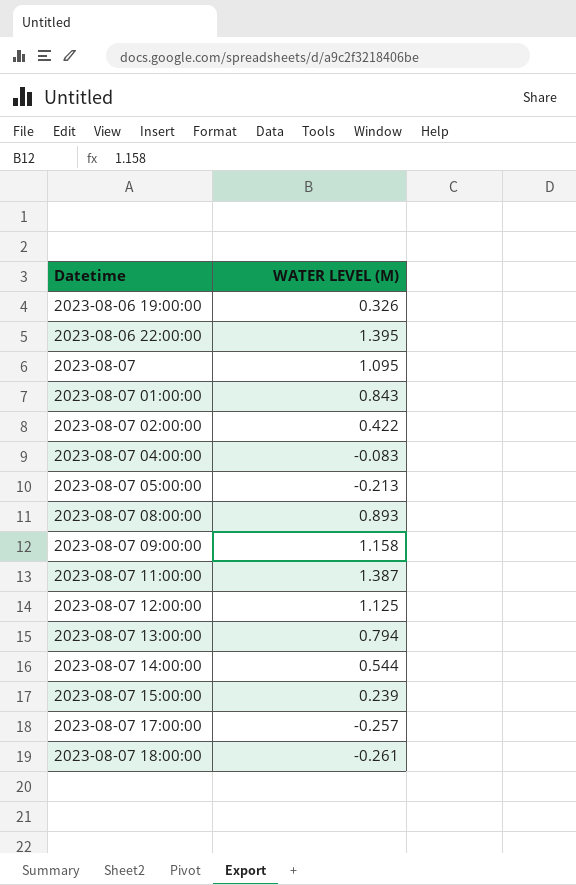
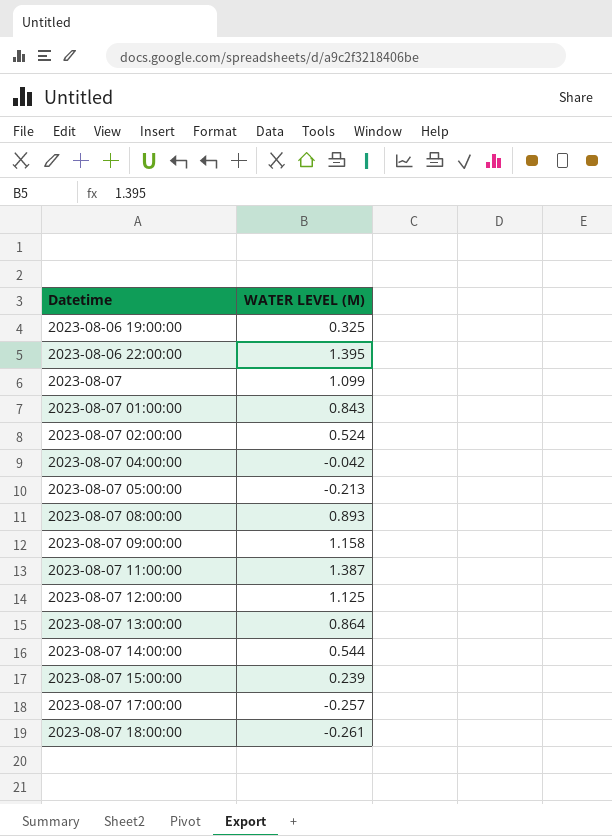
2023-08-06 19:00:00 | WATER LEVEL (M): 0.326 -> 0.325
2023-08-07 | WATER LEVEL (M): 1.095 -> 1.099
2023-08-07 02:00:00 | WATER LEVEL (M): 0.422 -> 0.524
2023-08-07 04:00:00 | WATER LEVEL (M): -0.083 -> -0.042
2023-08-07 13:00:00 | WATER LEVEL (M): 0.794 -> 0.864

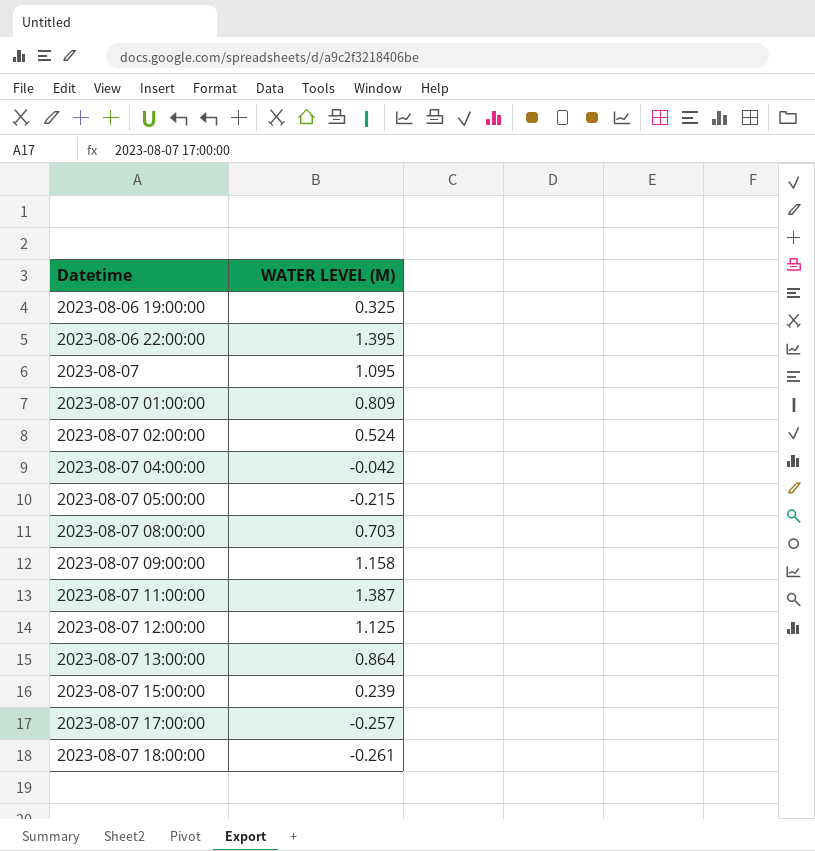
row 2023-08-07 14:00:00: 0.544 -> none
2023-08-07 | WATER LEVEL (M): 1.099 -> 1.095
2023-08-07 01:00:00 | WATER LEVEL (M): 0.843 -> 0.809
2023-08-07 05:00:00 | WATER LEVEL (M): -0.213 -> -0.215
2023-08-07 08:00:00 | WATER LEVEL (M): 0.893 -> 0.703

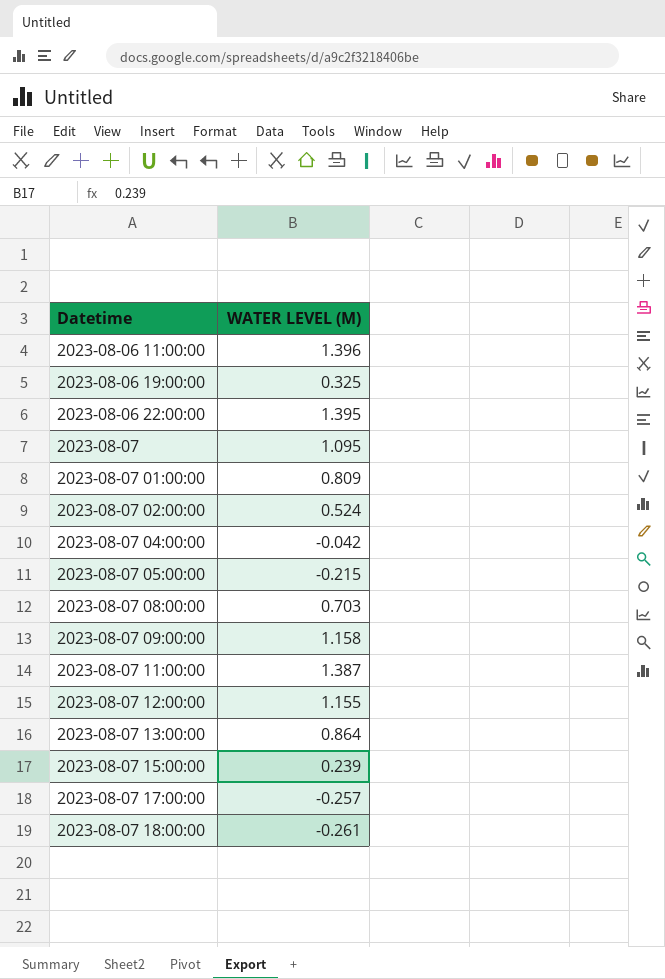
row 2023-08-06 11:00:00: none -> 1.396
2023-08-07 12:00:00 | WATER LEVEL (M): 1.125 -> 1.155

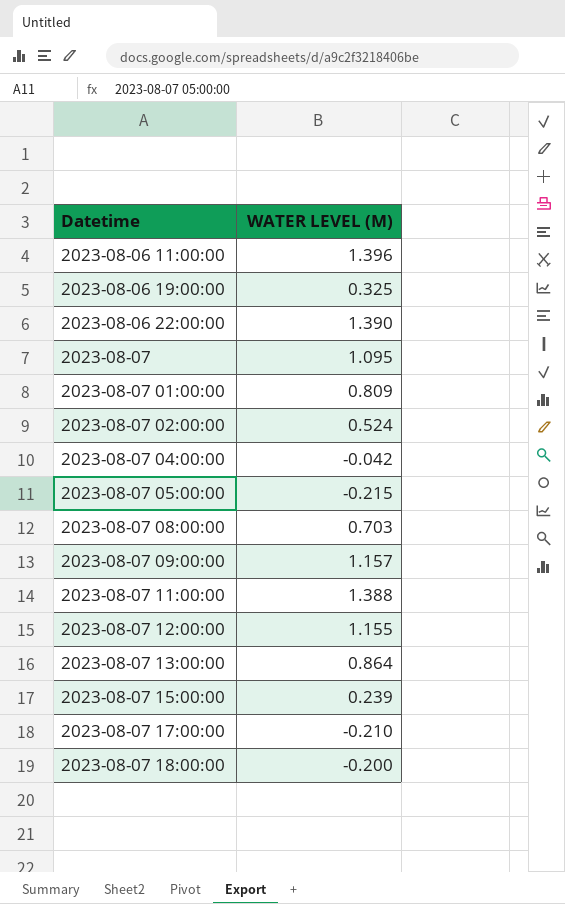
2023-08-06 22:00:00 | WATER LEVEL (M): 1.395 -> 1.390
2023-08-07 09:00:00 | WATER LEVEL (M): 1.158 -> 1.157
2023-08-07 11:00:00 | WATER LEVEL (M): 1.387 -> 1.388
2023-08-07 17:00:00 | WATER LEVEL (M): -0.257 -> -0.210
2023-08-07 18:00:00 | WATER LEVEL (M): -0.261 -> -0.200

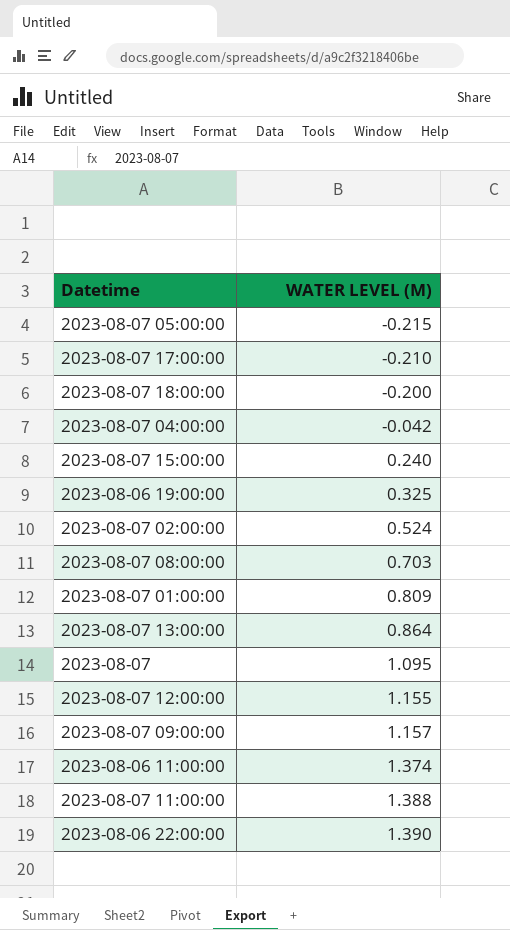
row order: Datetime ascending -> WATER LEVEL (M) ascending
2023-08-07 15:00:00 | WATER LEVEL (M): 0.239 -> 0.240
2023-08-06 11:00:00 | WATER LEVEL (M): 1.396 -> 1.374

